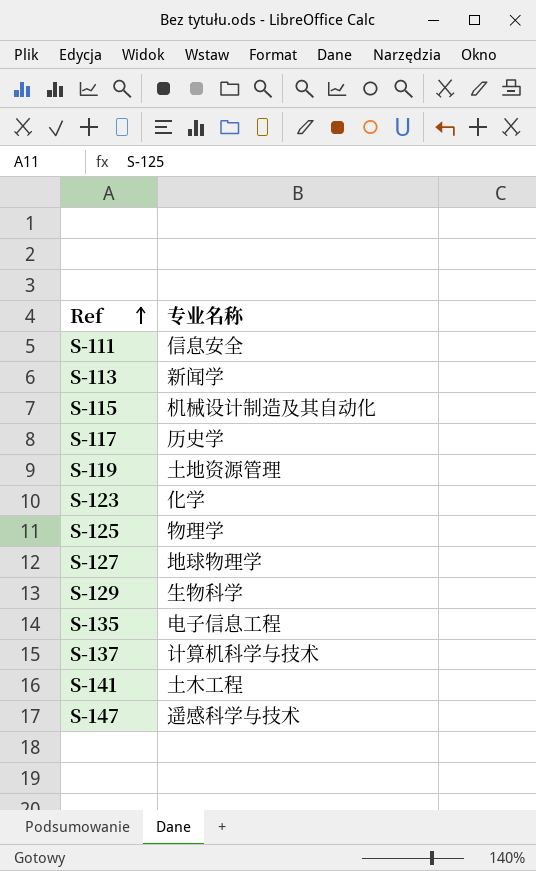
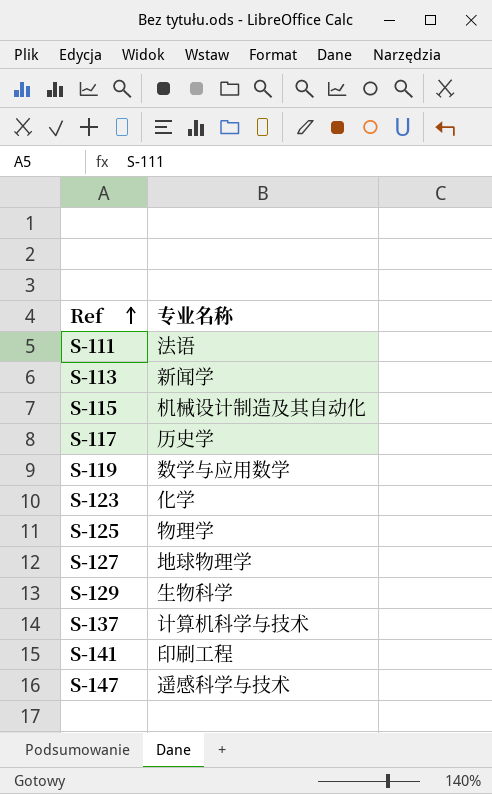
row S-135: 电子信息工程 -> none
S-111 | 专业名称: 信息安全 -> 法语
S-119 | 专业名称: 土地资源管理 -> 数学与应用数学
S-141 | 专业名称: 土木工程 -> 印刷工程

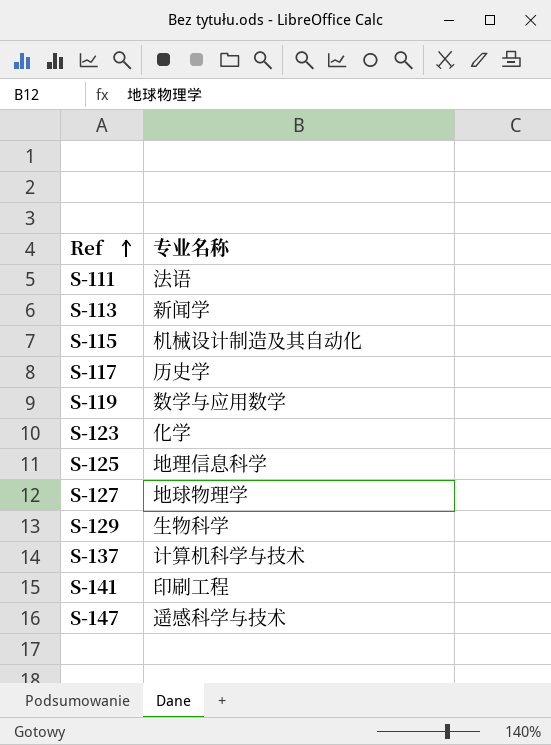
S-125 | 专业名称: 物理学 -> 地理信息科学

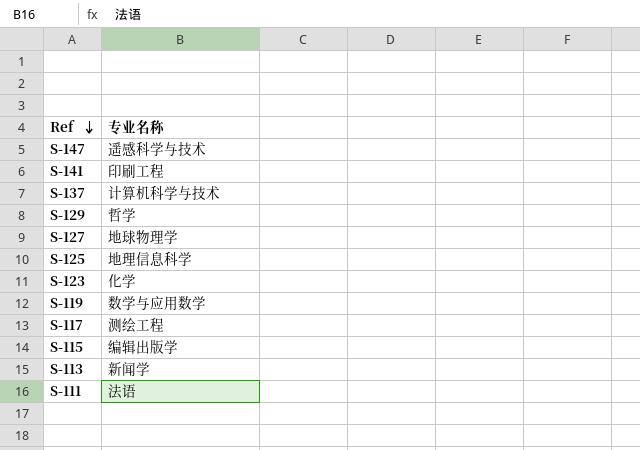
row order: Ref ascending -> Ref descending
S-129 | 专业名称: 生物科学 -> 哲学
S-117 | 专业名称: 历史学 -> 测绘工程
S-115 | 专业名称: 机械设计制造及其自动化 -> 编辑出版学

